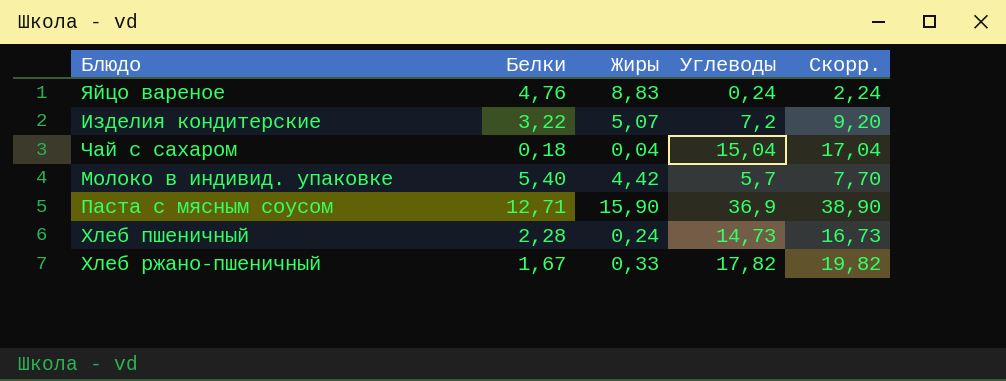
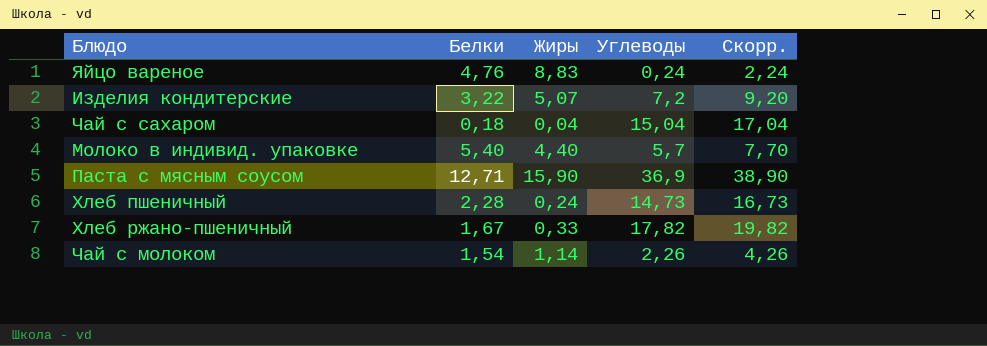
Молоко в индивид. упаковке | Жиры: 4,42 -> 4,40
row Чай с молоком: none -> 1,54 | 1,14 | 2,26 | 4,26

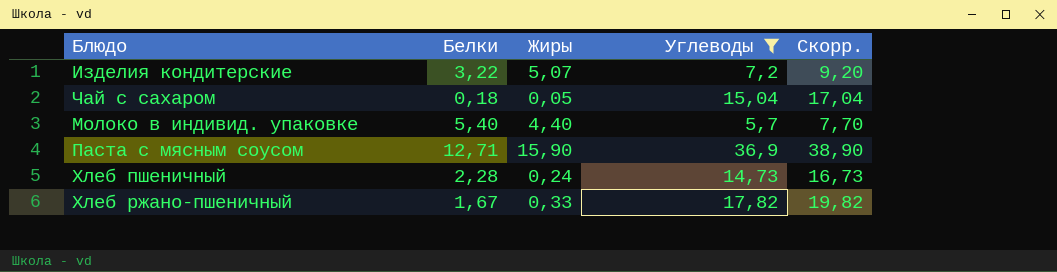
filter: none -> Углеводы >= 5,7
Чай с сахаром | Жиры: 0,04 -> 0,05

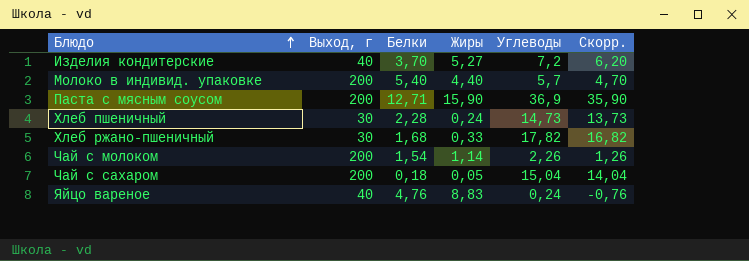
filter: Углеводы >= 5,7 -> none
row order: none -> Блюдо ascending
column Выход, г | position: none -> 2
column Скорр. | formula: [Углеводы] + 2 -> [Углеводы] - 1
Изделия кондитерские | Белки: 3,22 -> 3,70
Изделия кондитерские | Жиры: 5,07 -> 5,27
Хлеб ржано-пшеничный | Белки: 1,67 -> 1,68

